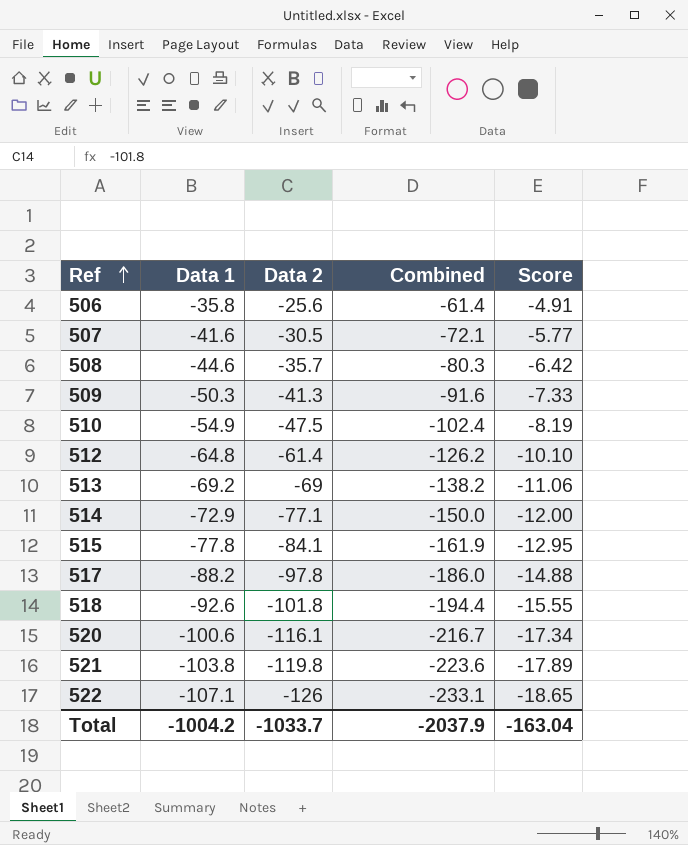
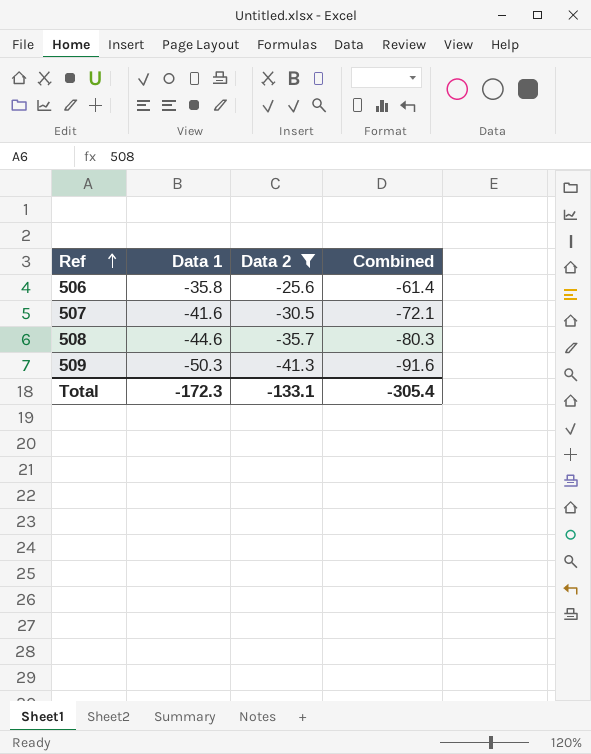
filter: none -> Data 2 >= -41.3
column Score | formula: [Combined] * 0.08 -> none
Total | Data 1: -1004.2 -> -172.3
Total | Data 2: -1033.7 -> -133.1
Total | Combined: -2037.9 -> -305.4

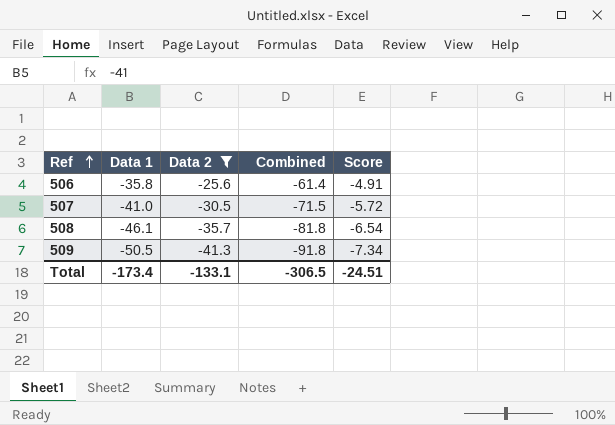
column Score | formula: none -> [Combined] * 0.08
507 | Data 1: -41.6 -> -41.0
507 | Combined: -72.1 -> -71.5
508 | Data 1: -44.6 -> -46.1
508 | Combined: -80.3 -> -81.8
509 | Data 1: -50.3 -> -50.5
509 | Combined: -91.6 -> -91.8
Total | Data 1: -172.3 -> -173.4
Total | Combined: -305.4 -> -306.5

